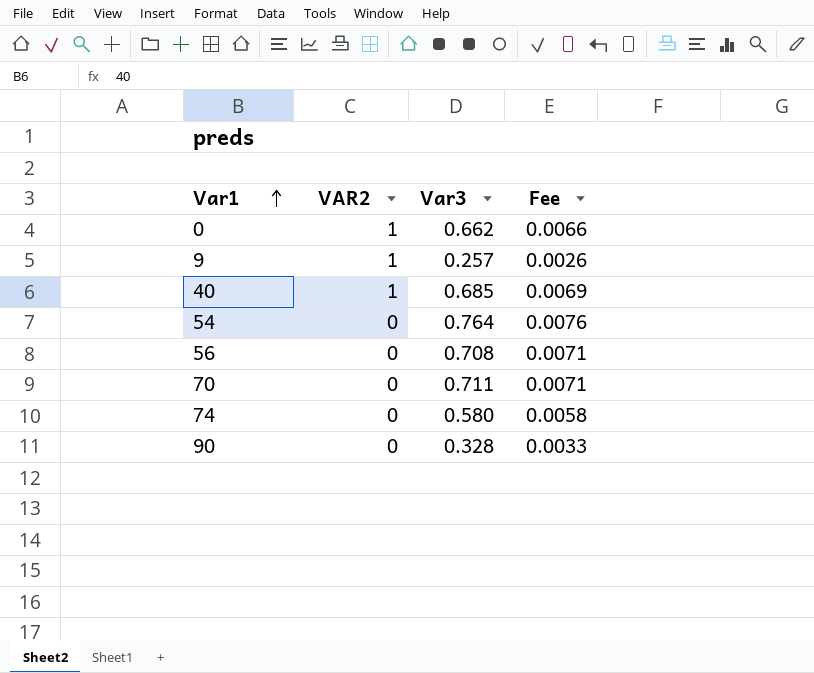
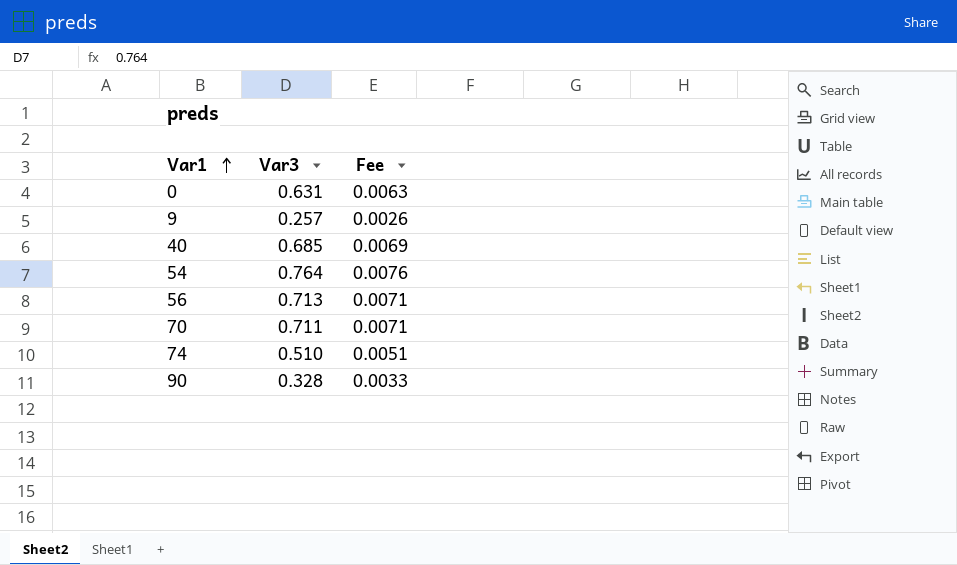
column VAR2 | position: 2 -> none
0 | Var3: 0.662 -> 0.631
0 | Fee: 0.0066 -> 0.0063
56 | Var3: 0.708 -> 0.713
74 | Var3: 0.580 -> 0.510
74 | Fee: 0.0058 -> 0.0051

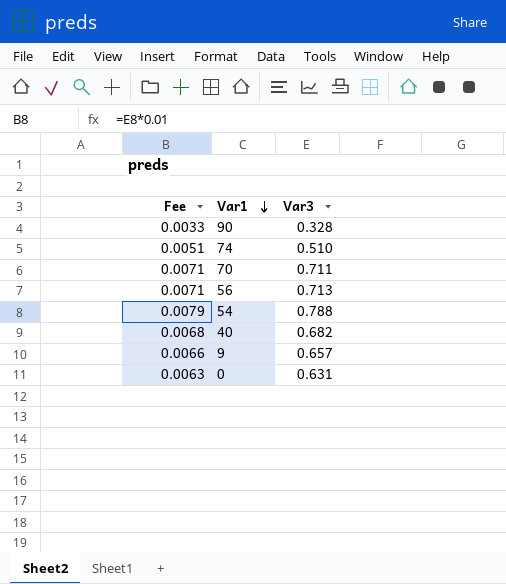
row order: Var1 ascending -> Var1 descending
column Fee | position: 3 -> 1
54 | Fee: 0.0076 -> 0.0079
54 | Var3: 0.764 -> 0.788
40 | Fee: 0.0069 -> 0.0068
40 | Var3: 0.685 -> 0.682
9 | Fee: 0.0026 -> 0.0066
9 | Var3: 0.257 -> 0.657

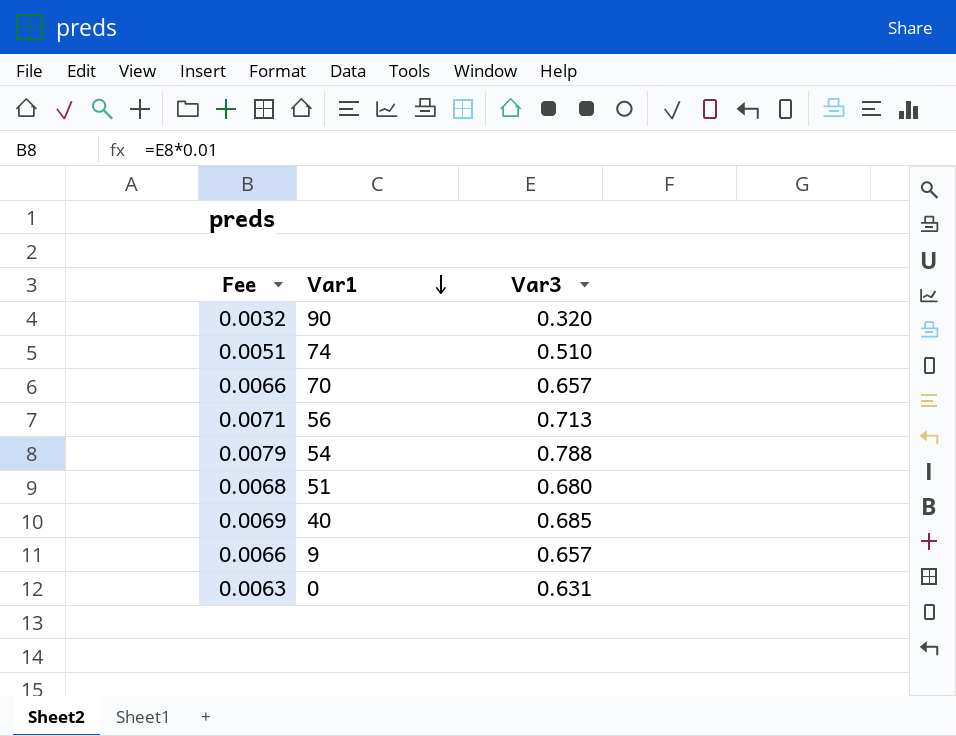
90 | Fee: 0.0033 -> 0.0032
90 | Var3: 0.328 -> 0.320
70 | Fee: 0.0071 -> 0.0066
70 | Var3: 0.711 -> 0.657
row 51: none -> 0.0068 | 0.680
40 | Fee: 0.0068 -> 0.0069
40 | Var3: 0.682 -> 0.685

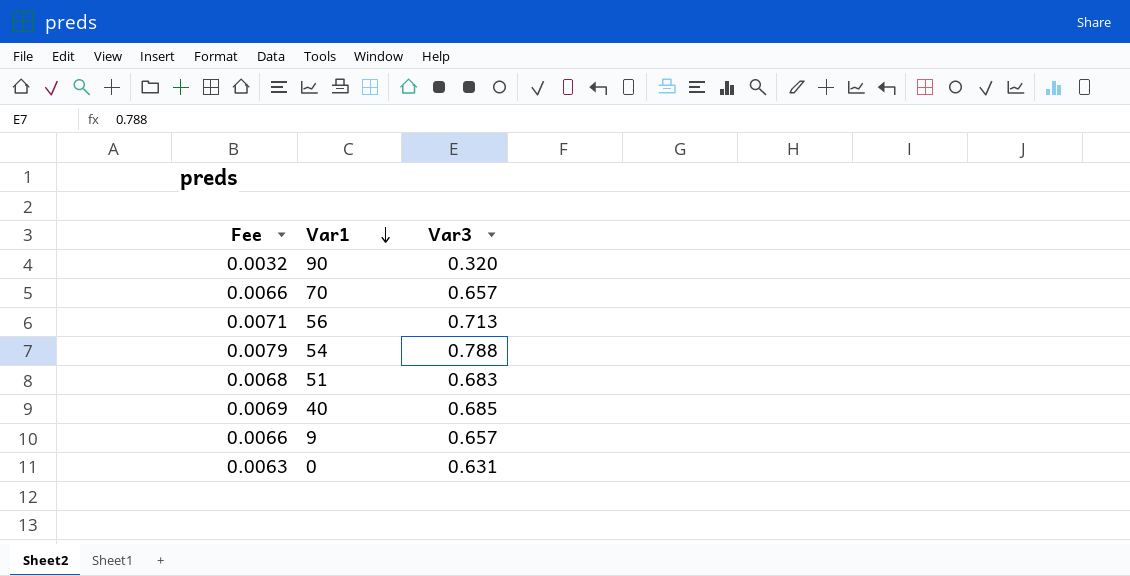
row 74: 0.0051 | 0.510 -> none
51 | Var3: 0.680 -> 0.683

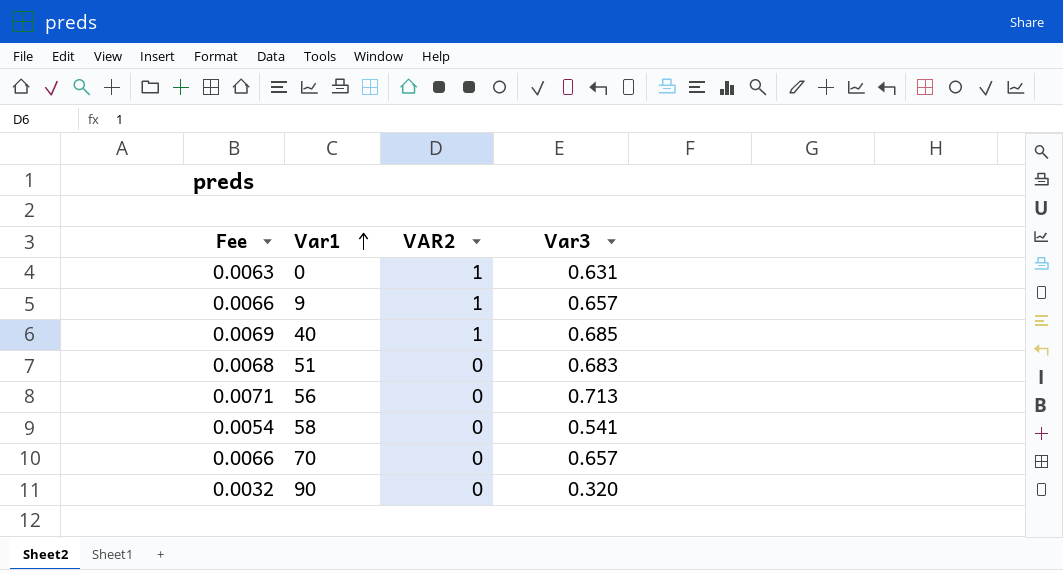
row order: Var1 descending -> Var1 ascending
column VAR2 | position: none -> 3
row 54: 0.0079 | 0.788 -> none
row 58: none -> 0.0054 | 0 | 0.541

